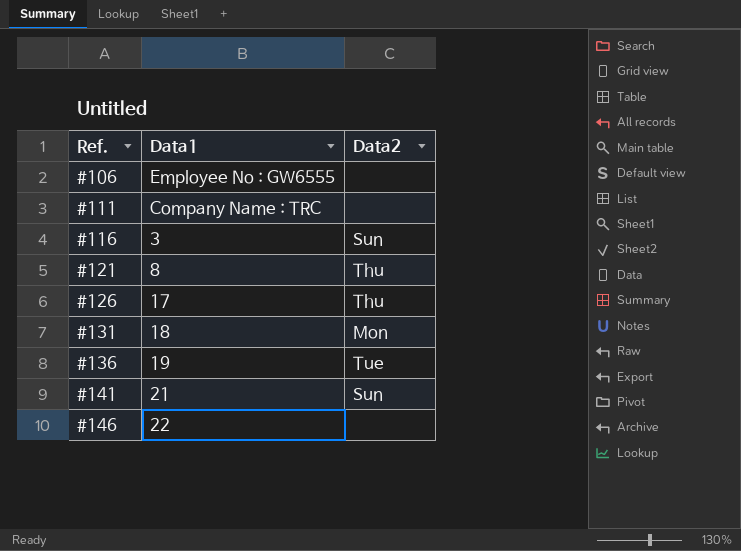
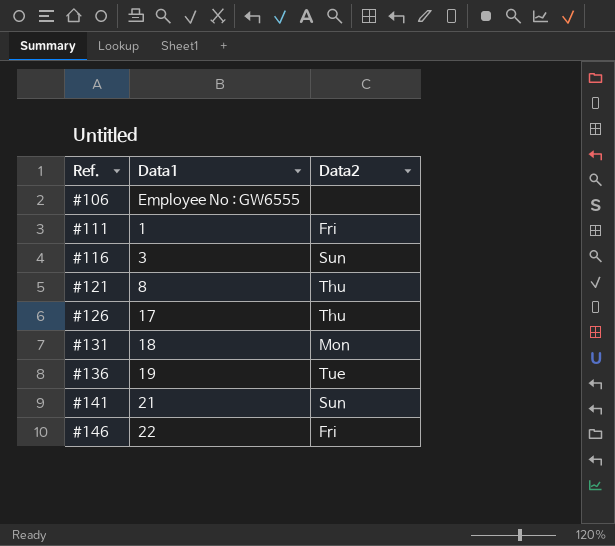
#111 | Data1: Company Name : TRC -> 1
#111 | Data2: none -> Fri
#146 | Data2: none -> Fri

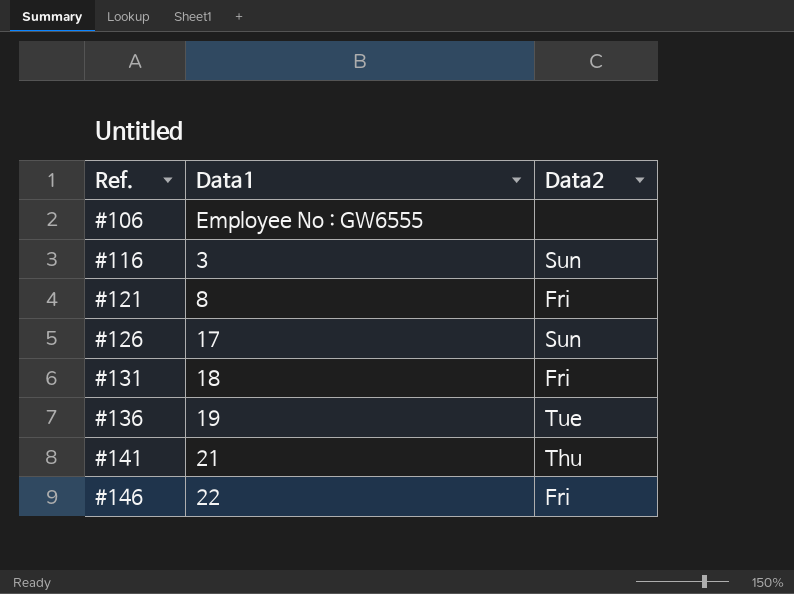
row #111: 1 | Fri -> none
#121 | Data2: Thu -> Fri
#126 | Data2: Thu -> Sun
#131 | Data2: Mon -> Fri
#141 | Data2: Sun -> Thu

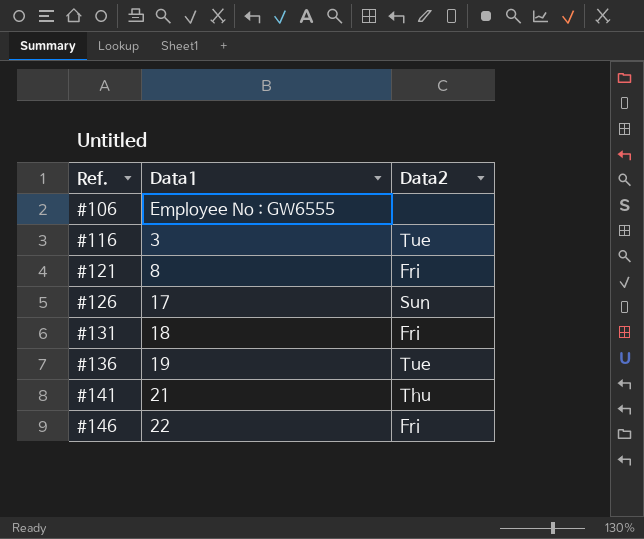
#116 | Data2: Sun -> Tue

